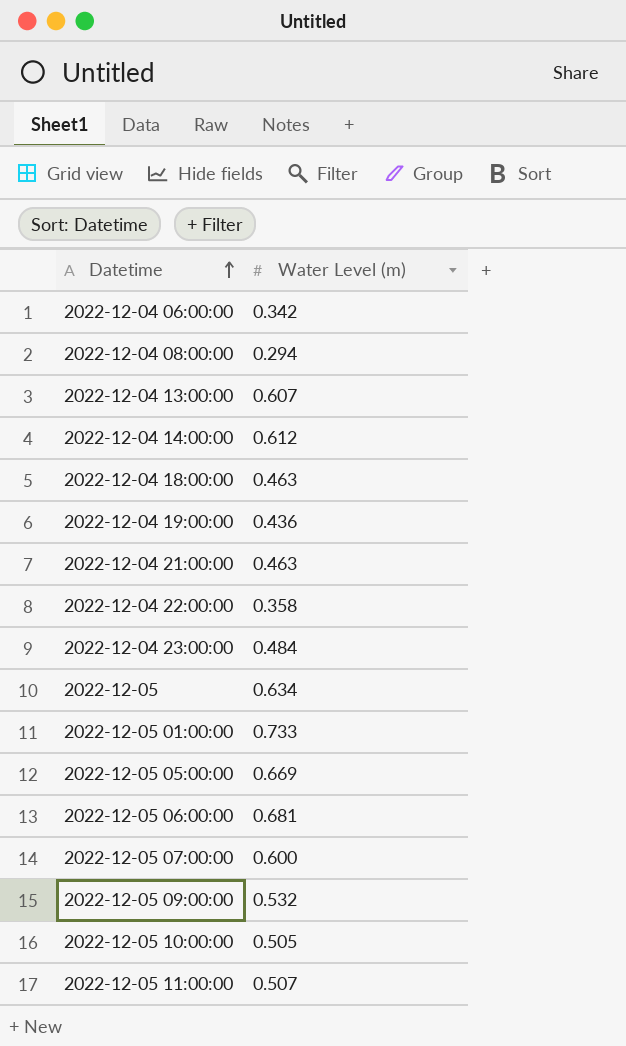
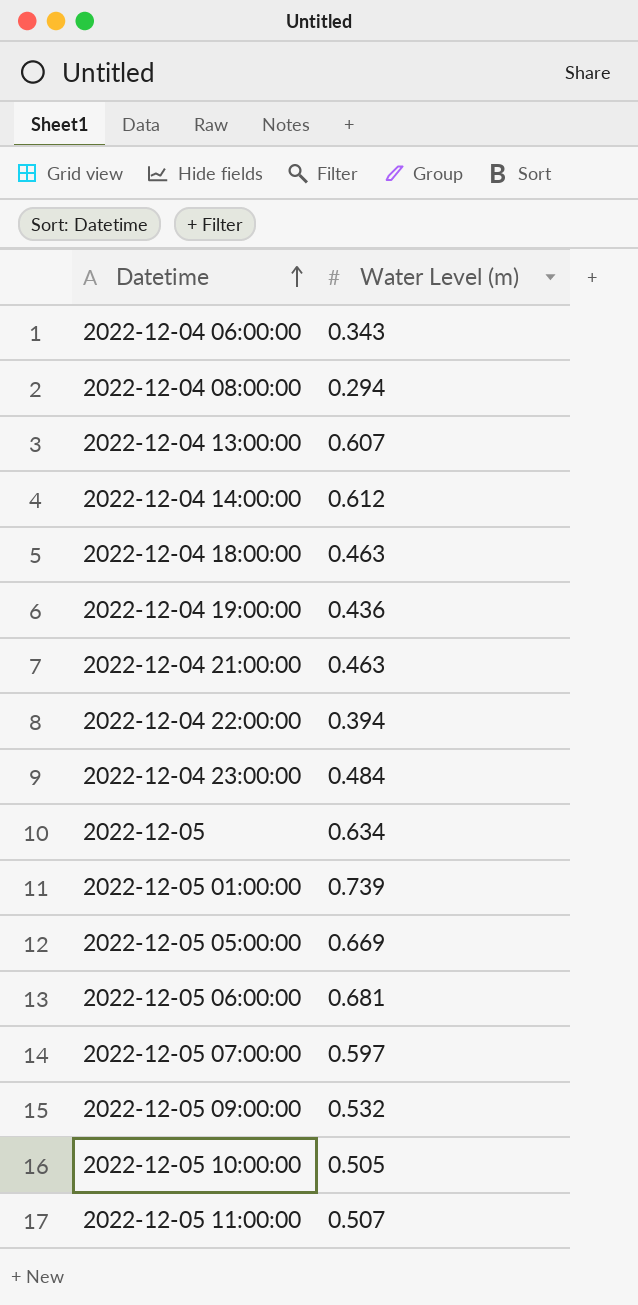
2022-12-04 06:00:00 | Water Level (m): 0.342 -> 0.343
2022-12-04 22:00:00 | Water Level (m): 0.358 -> 0.394
2022-12-05 01:00:00 | Water Level (m): 0.733 -> 0.739
2022-12-05 07:00:00 | Water Level (m): 0.600 -> 0.597

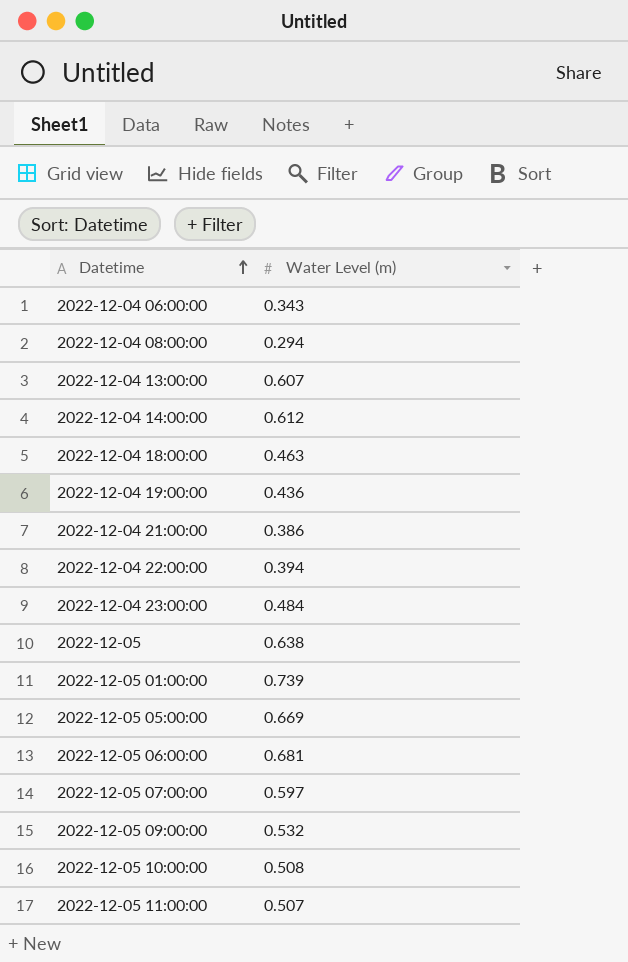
2022-12-04 21:00:00 | Water Level (m): 0.463 -> 0.386
2022-12-05 | Water Level (m): 0.634 -> 0.638
2022-12-05 10:00:00 | Water Level (m): 0.505 -> 0.508

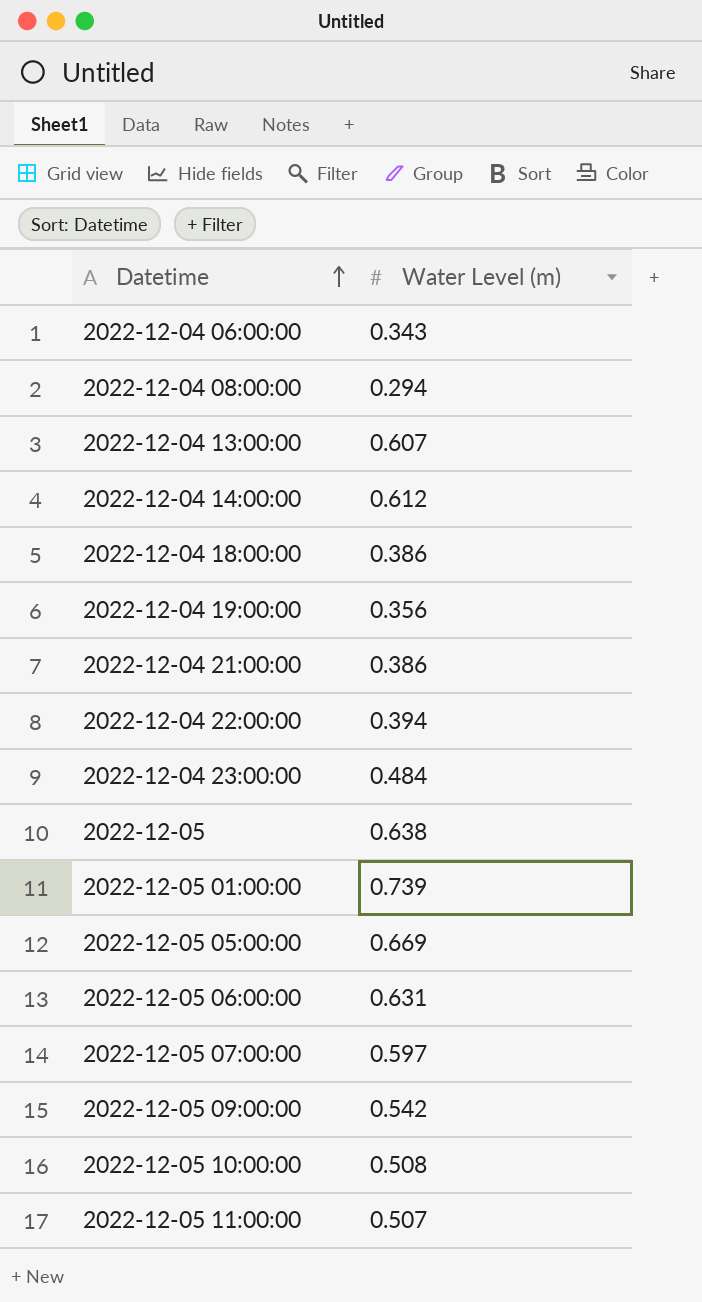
2022-12-04 18:00:00 | Water Level (m): 0.463 -> 0.386
2022-12-04 19:00:00 | Water Level (m): 0.436 -> 0.356
2022-12-05 06:00:00 | Water Level (m): 0.681 -> 0.631
2022-12-05 09:00:00 | Water Level (m): 0.532 -> 0.542

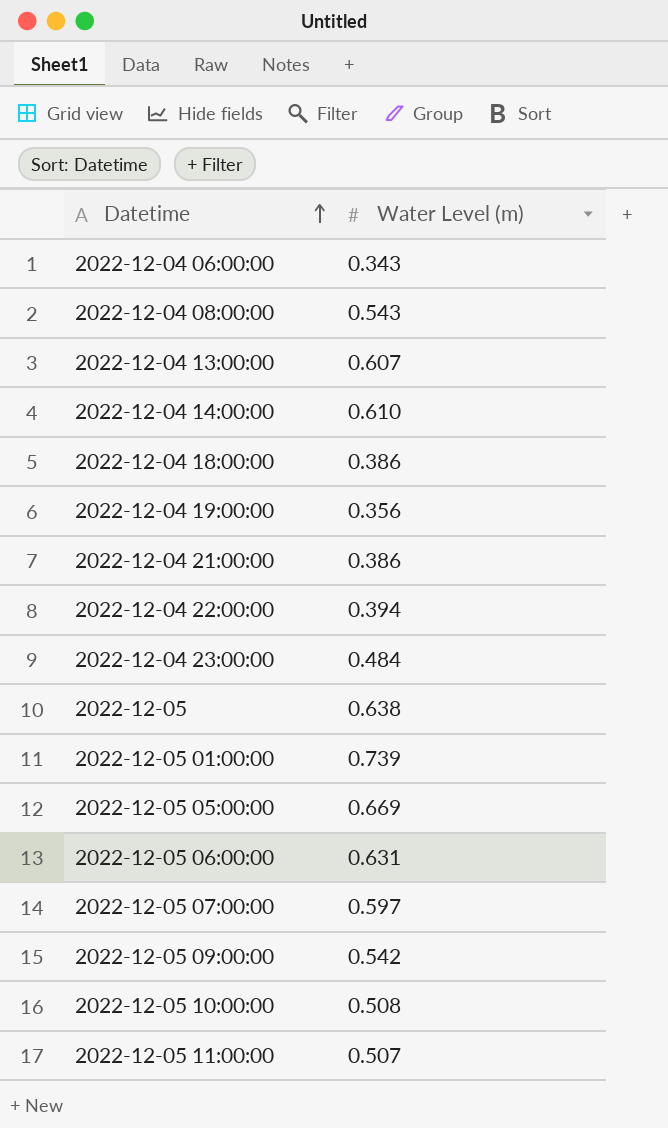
2022-12-04 08:00:00 | Water Level (m): 0.294 -> 0.543
2022-12-04 14:00:00 | Water Level (m): 0.612 -> 0.610

